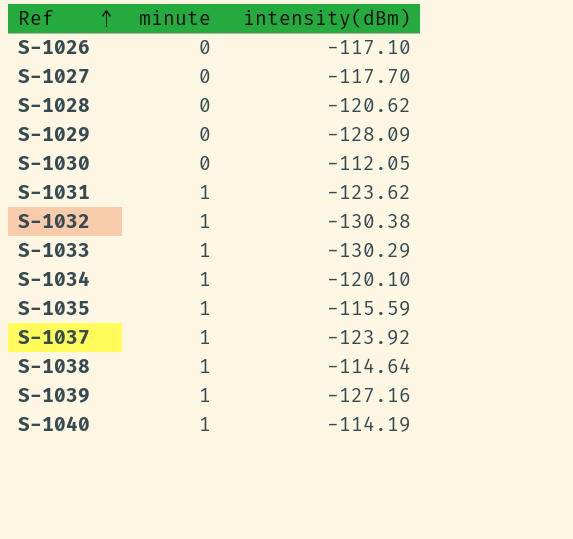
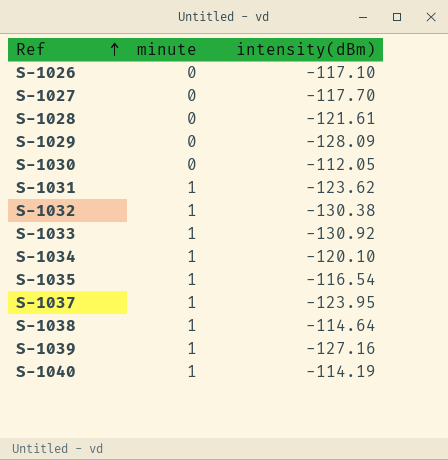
S-1028 | intensity(dBm): -120.62 -> -121.61
S-1033 | intensity(dBm): -130.29 -> -130.92
S-1035 | intensity(dBm): -115.59 -> -116.54
S-1037 | intensity(dBm): -123.92 -> -123.95

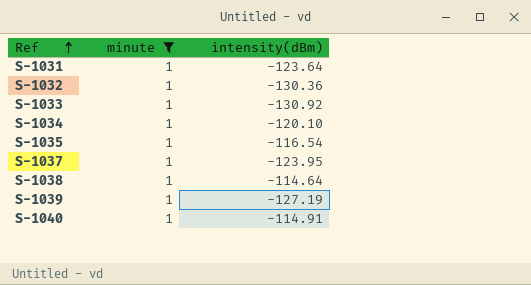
filter: none -> minute = 1
S-1031 | intensity(dBm): -123.62 -> -123.64
S-1032 | intensity(dBm): -130.38 -> -130.36
S-1039 | intensity(dBm): -127.16 -> -127.19
S-1040 | intensity(dBm): -114.19 -> -114.91

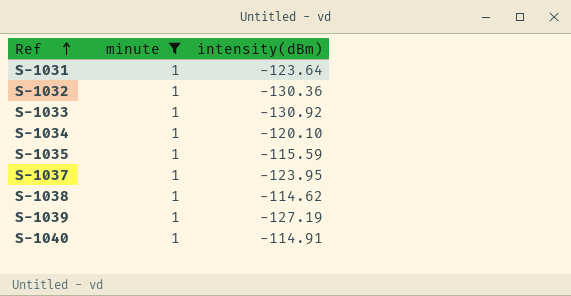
S-1035 | intensity(dBm): -116.54 -> -115.59
S-1038 | intensity(dBm): -114.64 -> -114.62

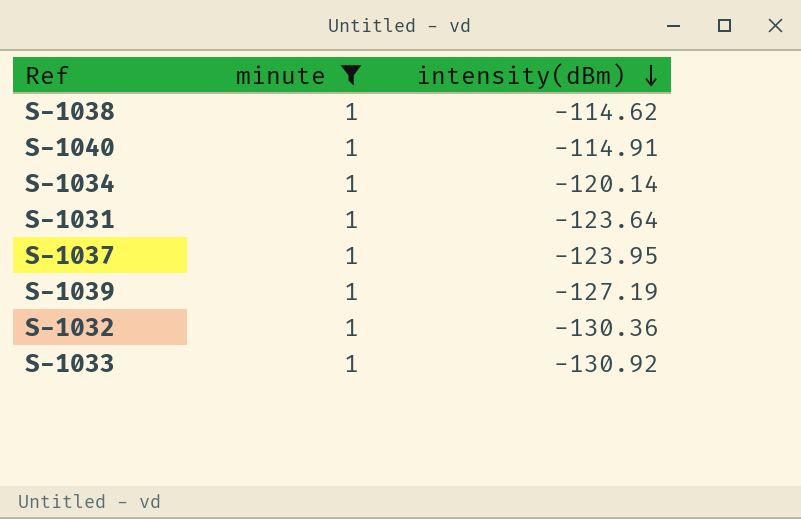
row order: Ref ascending -> intensity(dBm) descending
row S-1035: 1 | -115.59 -> none
S-1034 | intensity(dBm): -120.10 -> -120.14

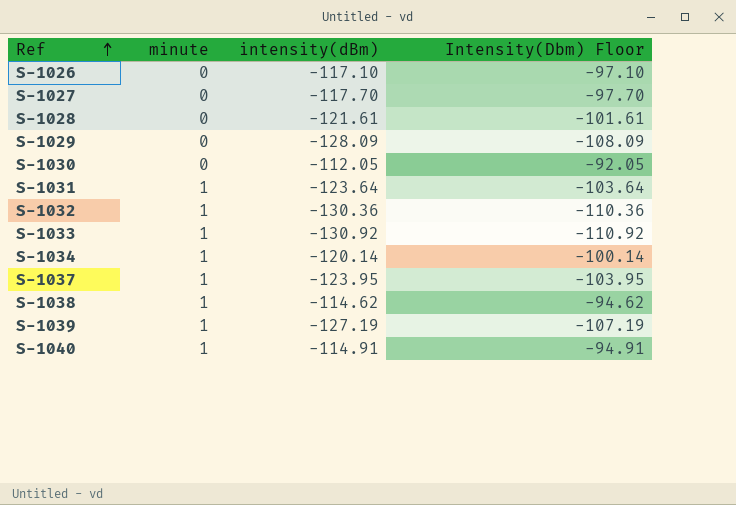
filter: minute = 1 -> none
row order: intensity(dBm) descending -> Ref ascending
column Intensity(Dbm) Floor | formula: none -> [intensity(dBm)] + 20

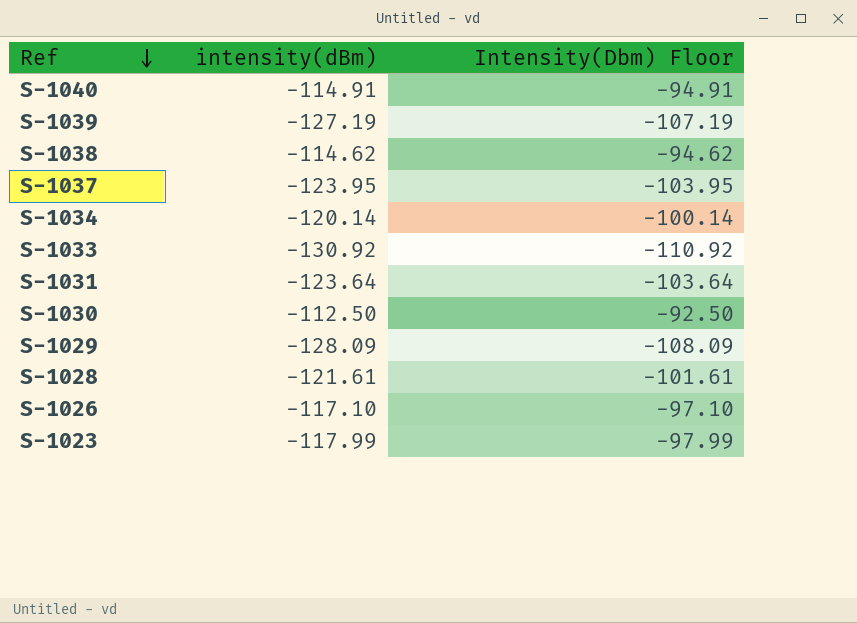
row order: Ref ascending -> Ref descending
column minute | position: 2 -> none
row S-1027: 0 | -117.70 | -97.70 -> none
row S-1032: 1 | -130.36 | -110.36 -> none
S-1030 | intensity(dBm): -112.05 -> -112.50
S-1030 | Intensity(Dbm) Floor: -92.05 -> -92.50
row S-1023: none -> -117.99 | -97.99

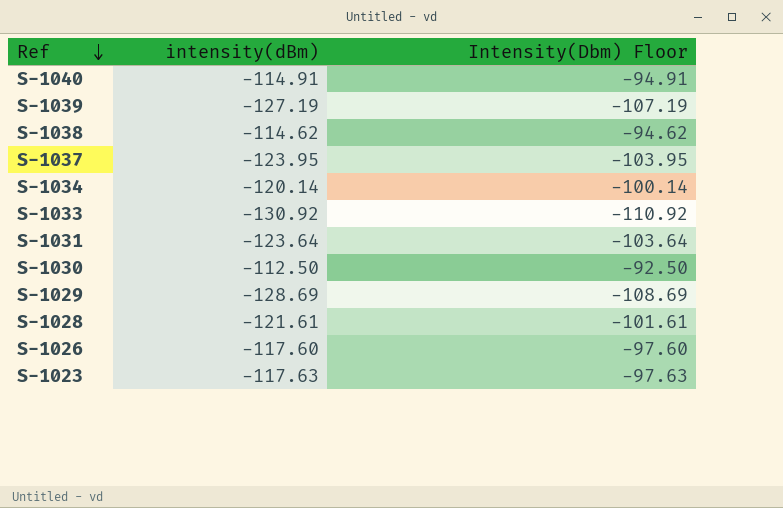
S-1029 | intensity(dBm): -128.09 -> -128.69
S-1029 | Intensity(Dbm) Floor: -108.09 -> -108.69
S-1026 | intensity(dBm): -117.10 -> -117.60
S-1026 | Intensity(Dbm) Floor: -97.10 -> -97.60
S-1023 | intensity(dBm): -117.99 -> -117.63
S-1023 | Intensity(Dbm) Floor: -97.99 -> -97.63

